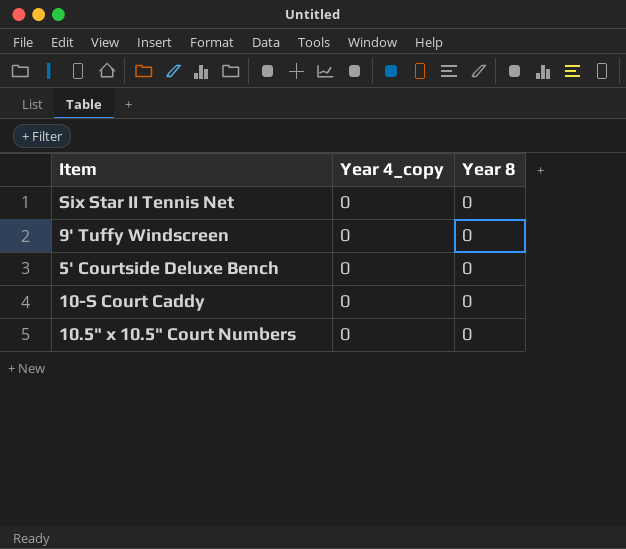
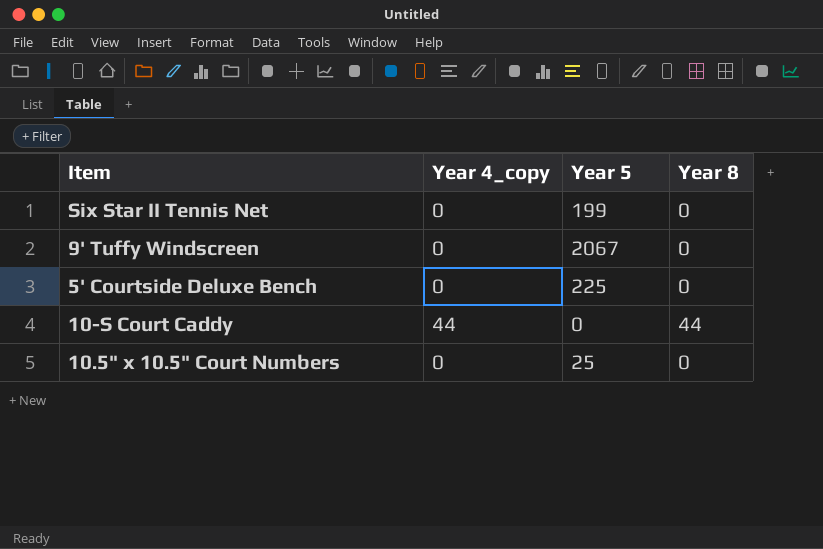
column Year 5 | position: none -> 3
10-S Court Caddy | Year 4_copy: 0 -> 44
10-S Court Caddy | Year 8: 0 -> 44

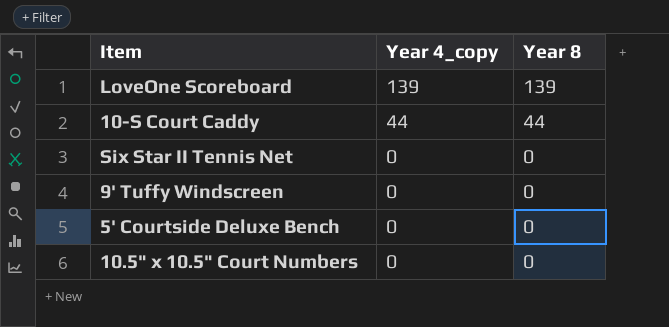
row order: none -> Year 4_copy descending
column Year 5 | position: 3 -> none
row LoveOne Scoreboard: none -> 139 | 139

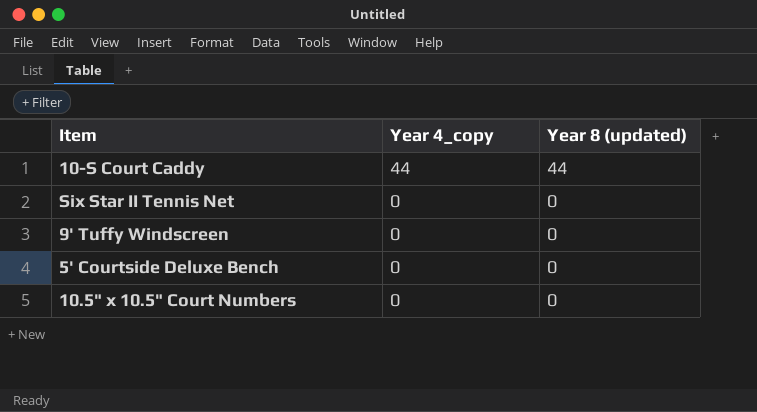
column name: Year 8 -> Year 8 (updated)
row LoveOne Scoreboard: 139 | 139 -> none

